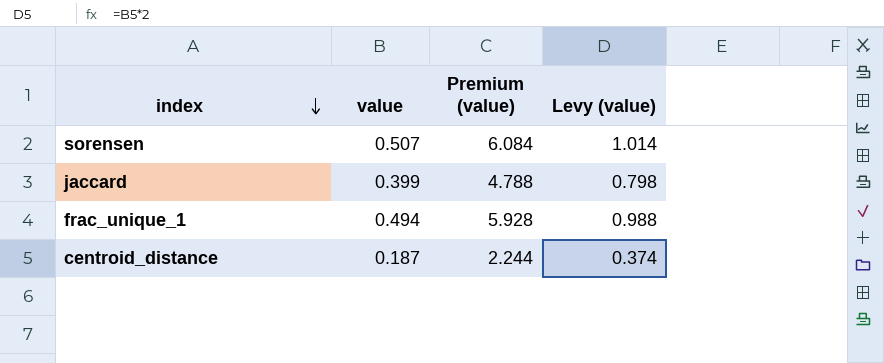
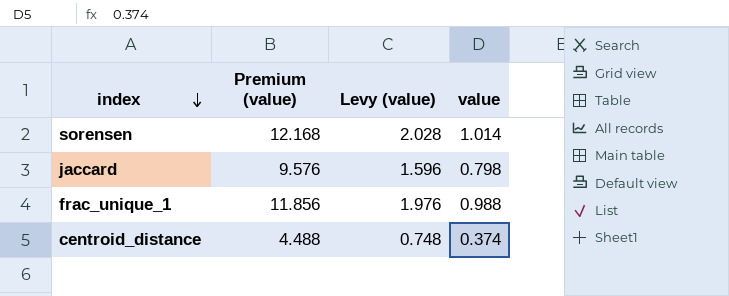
column value | position: 2 -> 4
sorensen | Premium (value): 6.084 -> 12.168
sorensen | Levy (value): 1.014 -> 2.028
sorensen | value: 0.507 -> 1.014
jaccard | Premium (value): 4.788 -> 9.576
jaccard | Levy (value): 0.798 -> 1.596
jaccard | value: 0.399 -> 0.798
frac_unique_1 | Premium (value): 5.928 -> 11.856
frac_unique_1 | Levy (value): 0.988 -> 1.976
frac_unique_1 | value: 0.494 -> 0.988
centroid_distance | Premium (value): 2.244 -> 4.488
centroid_distance | Levy (value): 0.374 -> 0.748
centroid_distance | value: 0.187 -> 0.374

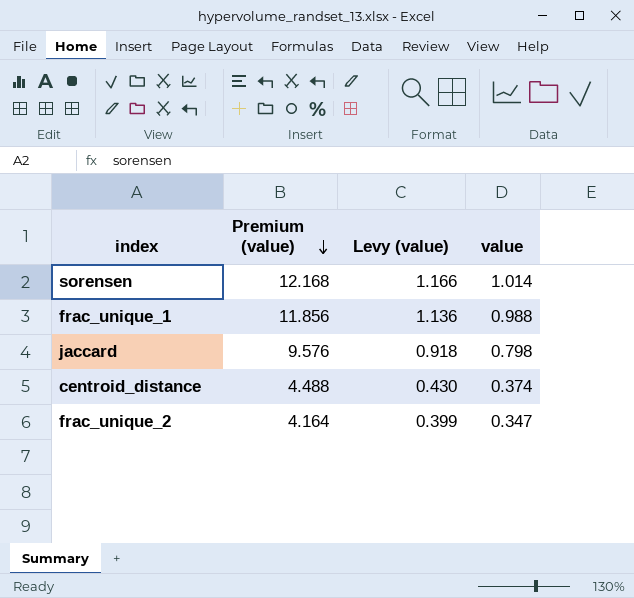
row order: index descending -> Premium (value) descending
column Levy (value) | formula: [value] * 2 -> [value] * 1.15
row frac_unique_2: none -> 4.164 | 0.399 | 0.347

